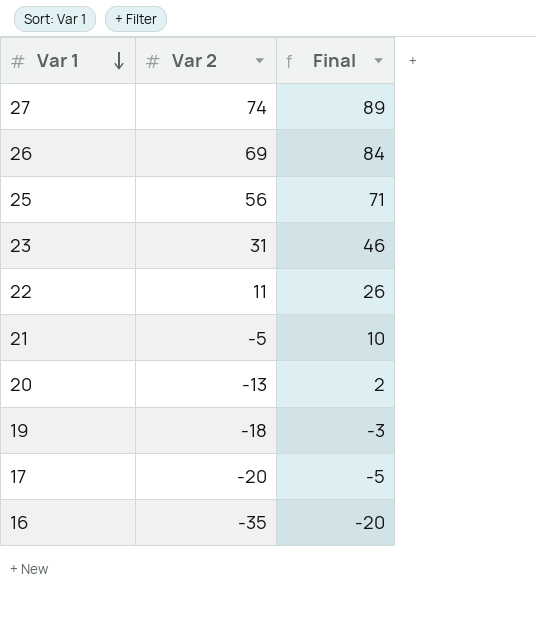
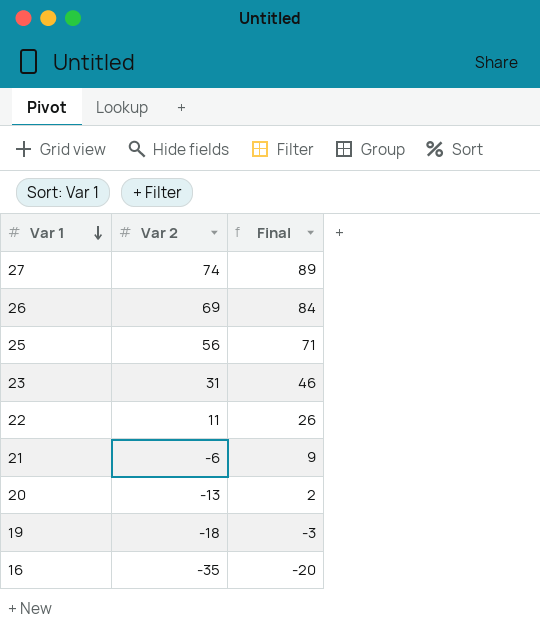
row 17: -20 | -5 -> none
21 | Var 2: -5 -> -6
21 | Final: 10 -> 9

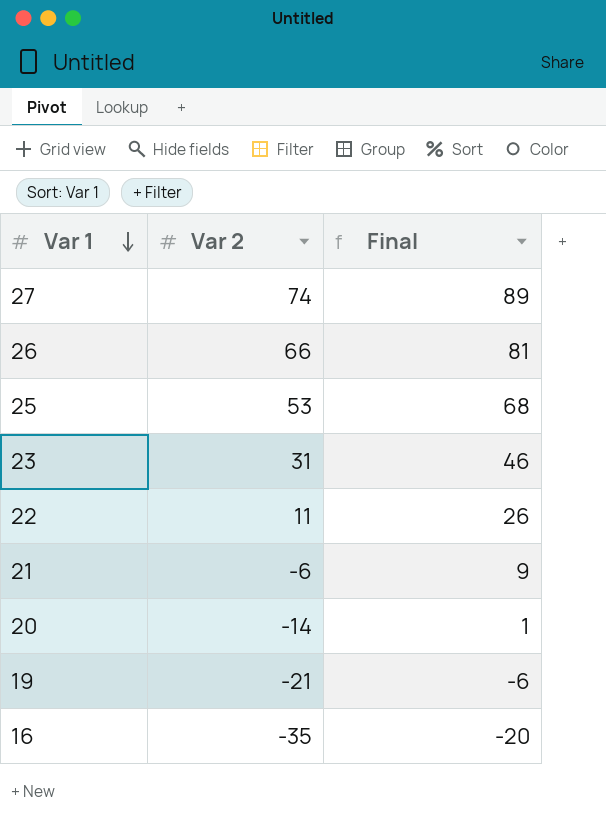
26 | Var 2: 69 -> 66
26 | Final: 84 -> 81
25 | Var 2: 56 -> 53
25 | Final: 71 -> 68
20 | Var 2: -13 -> -14
20 | Final: 2 -> 1
19 | Var 2: -18 -> -21
19 | Final: -3 -> -6

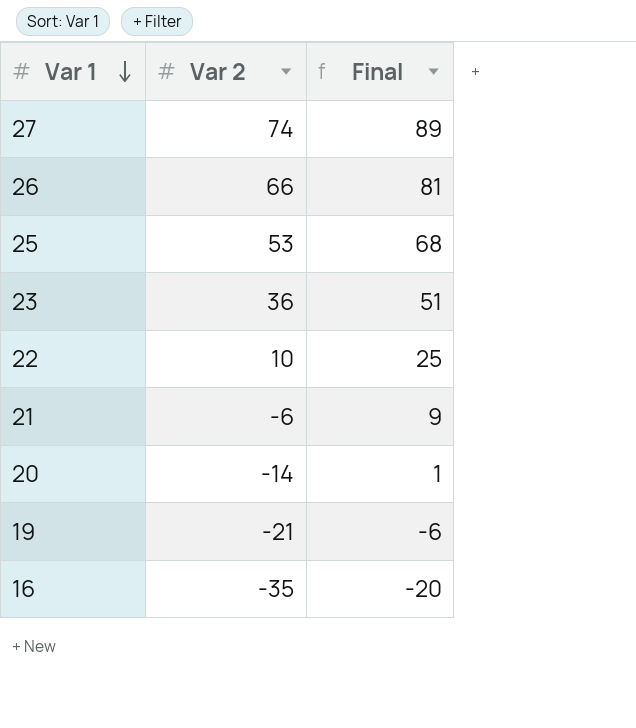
23 | Var 2: 31 -> 36
23 | Final: 46 -> 51
22 | Var 2: 11 -> 10
22 | Final: 26 -> 25

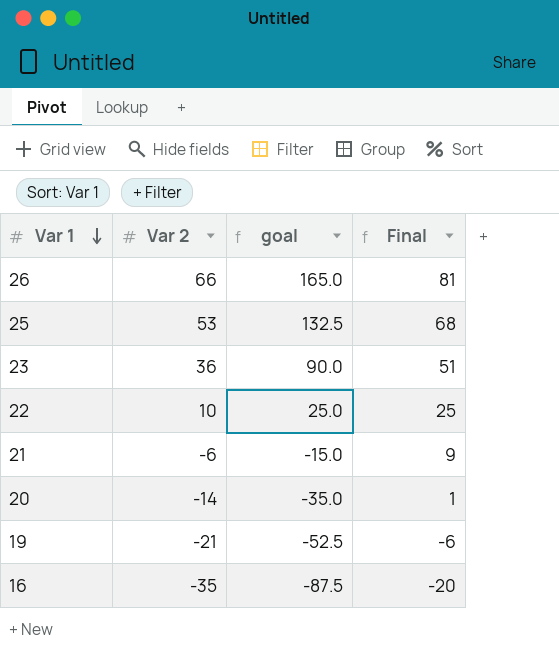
column goal | formula: none -> [Var 2] * 2.5
row 27: 74 | 89 -> none

